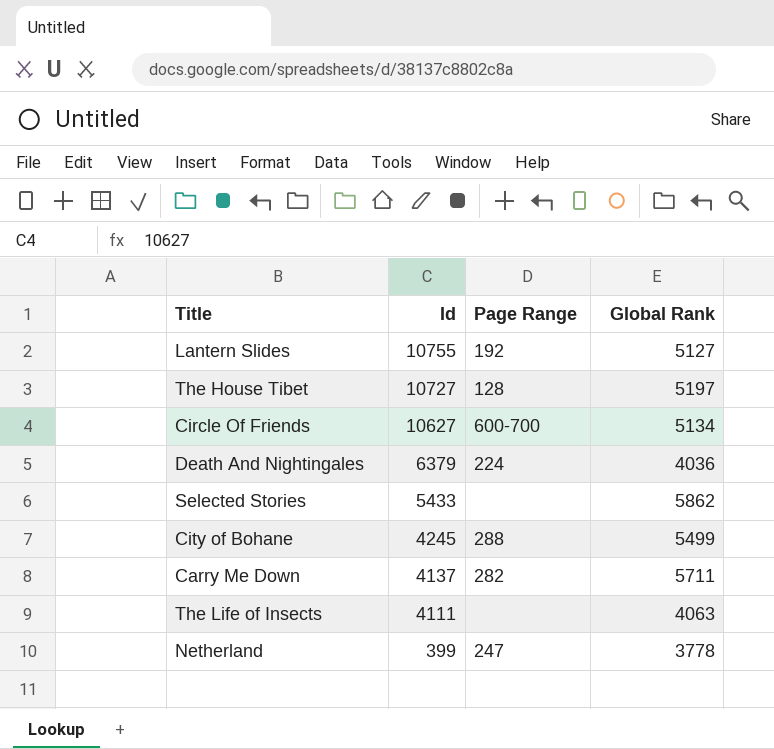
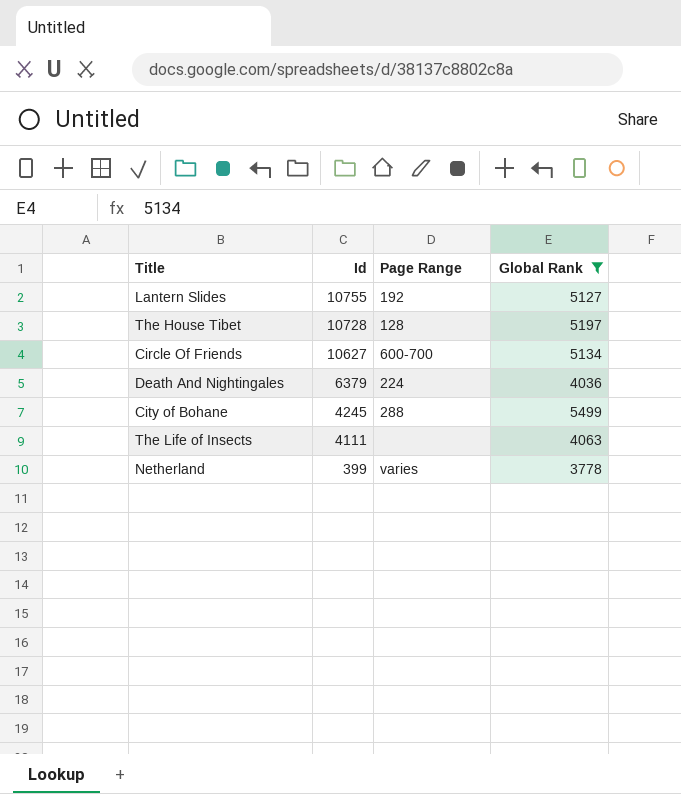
filter: none -> Global Rank <= 5499
The House Tibet | Id: 10727 -> 10728
Netherland | Page Range: 247 -> varies

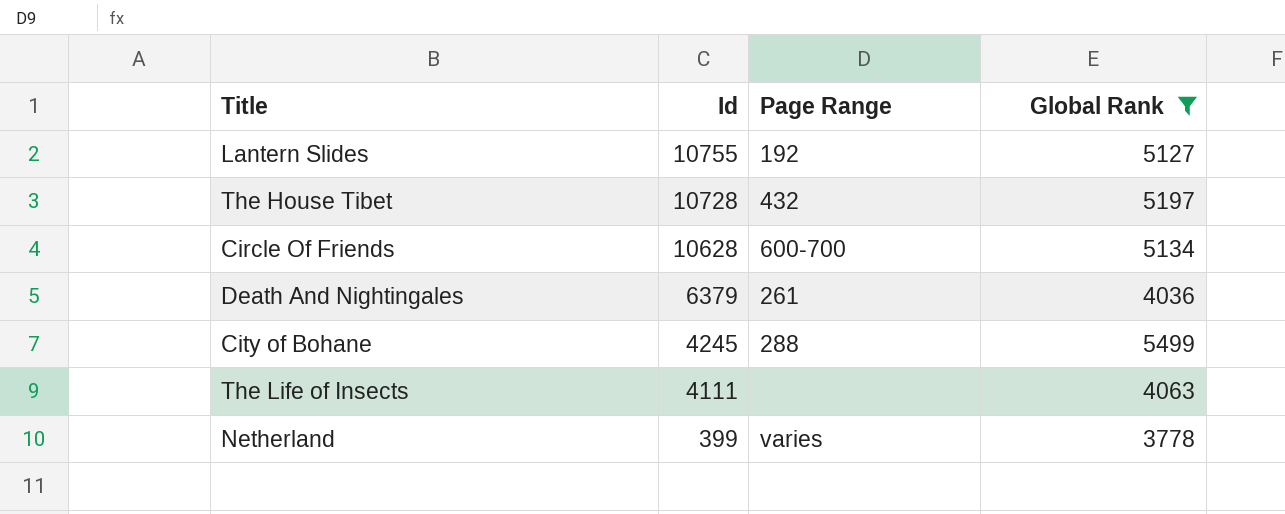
The House Tibet | Page Range: 128 -> 432
Circle Of Friends | Id: 10627 -> 10628
Death And Nightingales | Page Range: 224 -> 261

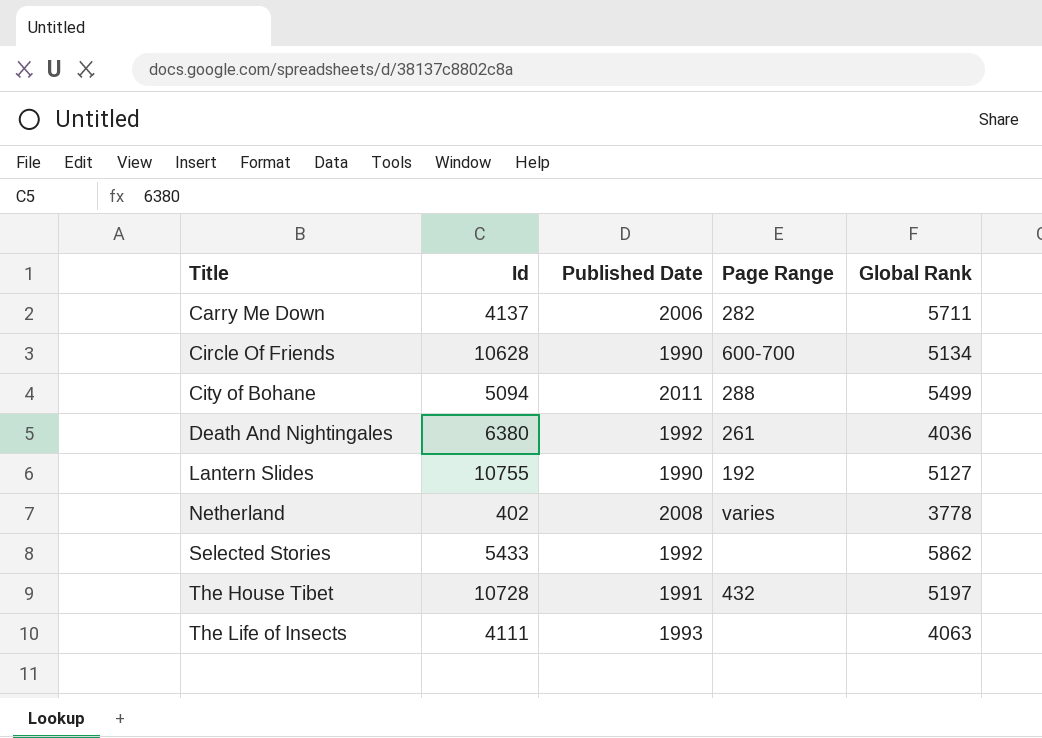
filter: Global Rank <= 5499 -> none
row order: Id descending -> Title ascending
column Published Date | position: none -> 3
City of Bohane | Id: 4245 -> 5094
Death And Nightingales | Id: 6379 -> 6380
Netherland | Id: 399 -> 402

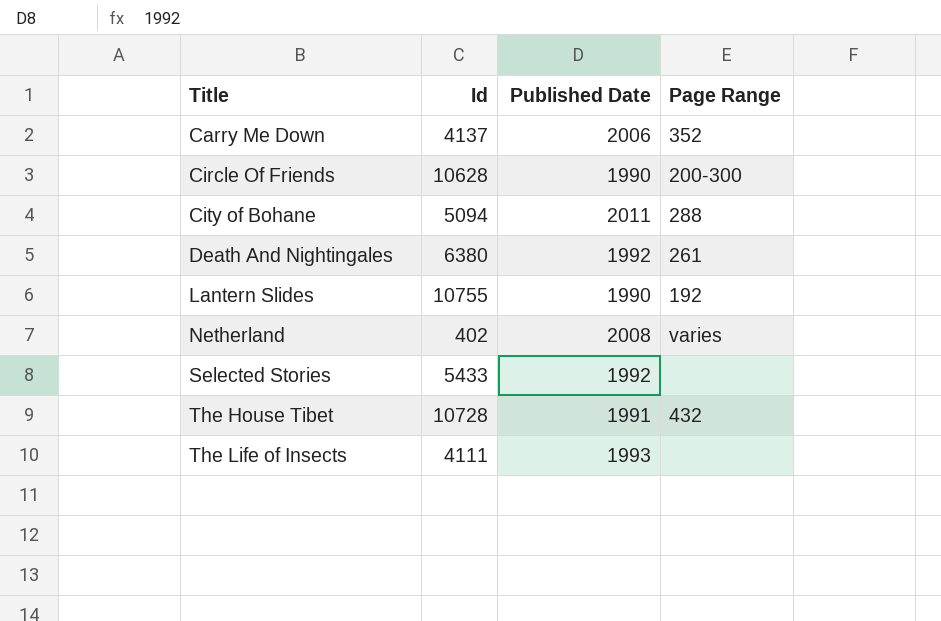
column Global Rank | position: 5 -> none
Carry Me Down | Page Range: 282 -> 352
Circle Of Friends | Page Range: 600-700 -> 200-300

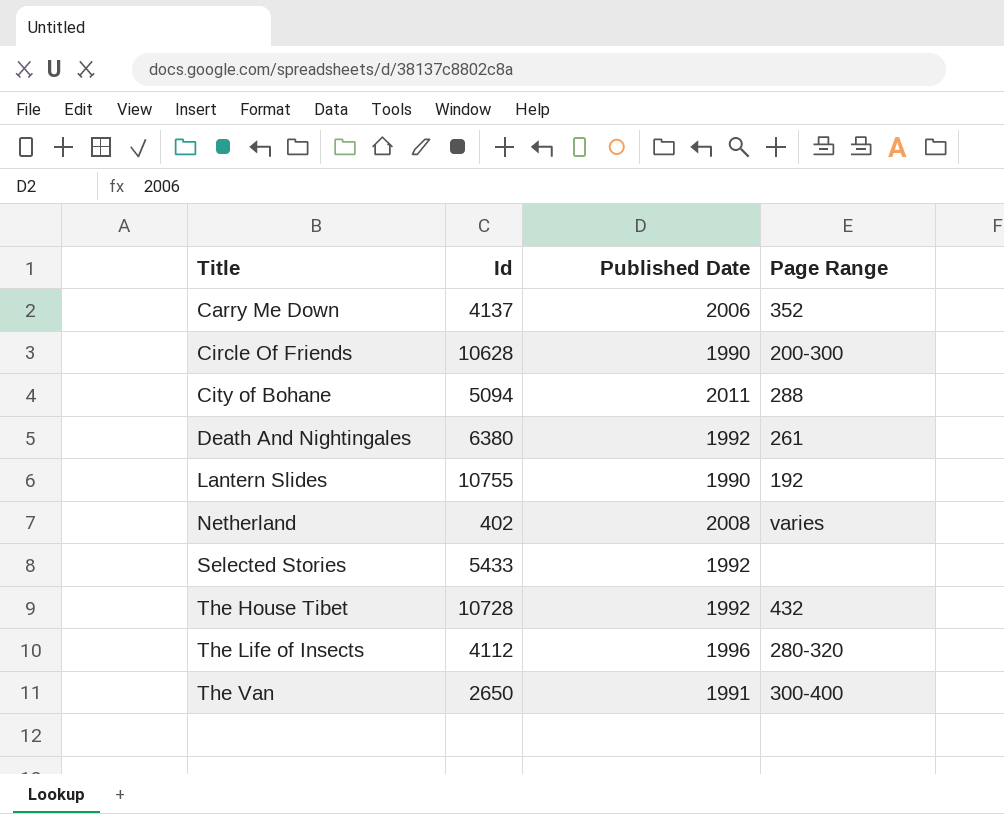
The House Tibet | Published Date: 1991 -> 1992
The Life of Insects | Id: 4111 -> 4112
The Life of Insects | Published Date: 1993 -> 1996
The Life of Insects | Page Range: none -> 280-320
row The Van: none -> 2650 | 1991 | 300-400

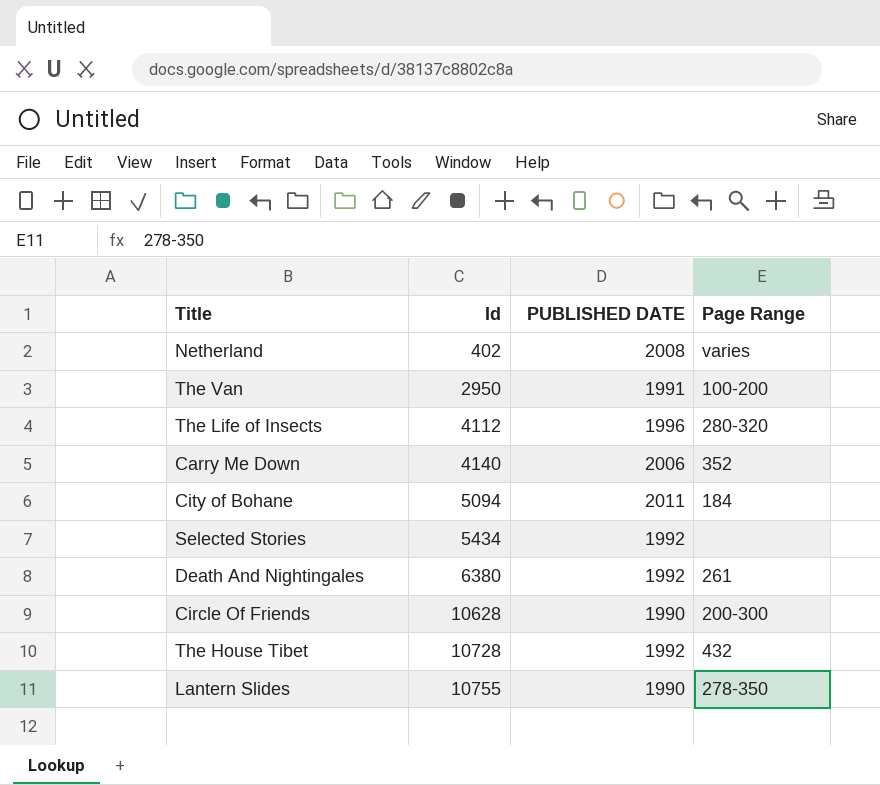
row order: Title ascending -> Id ascending
column name: Published Date -> PUBLISHED DATE
The Van | Id: 2650 -> 2950
The Van | Page Range: 300-400 -> 100-200
Carry Me Down | Id: 4137 -> 4140
City of Bohane | Page Range: 288 -> 184
Selected Stories | Id: 5433 -> 5434
Lantern Slides | Page Range: 192 -> 278-350

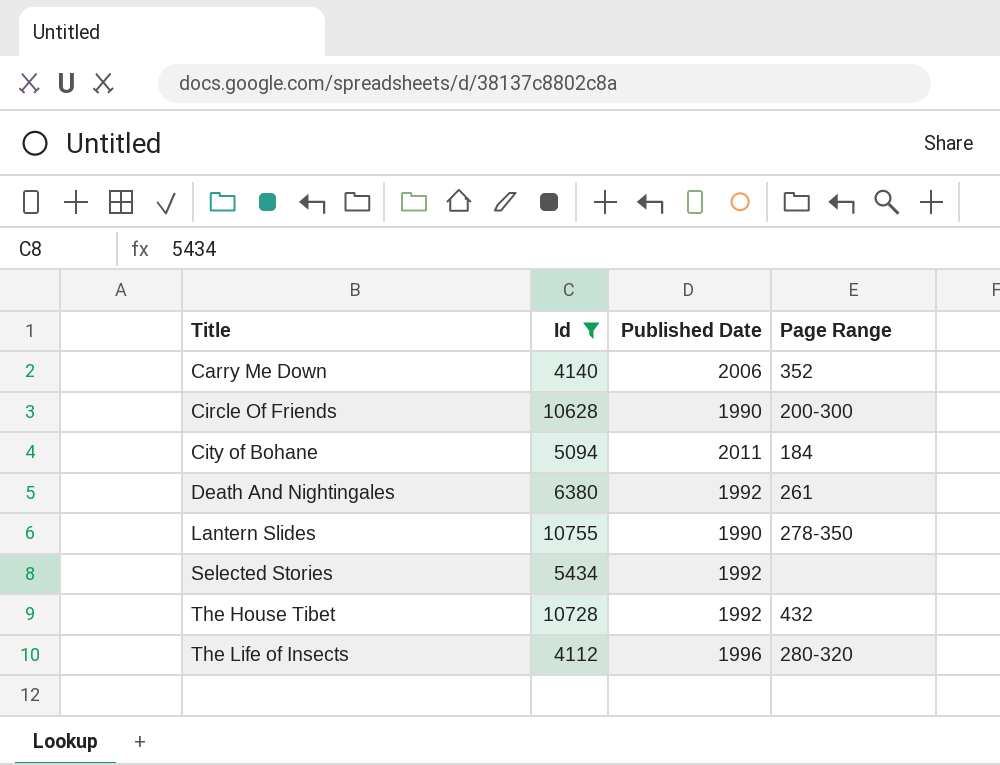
filter: none -> Id >= 4112
row order: Id ascending -> Title ascending
column name: PUBLISHED DATE -> Published Date

